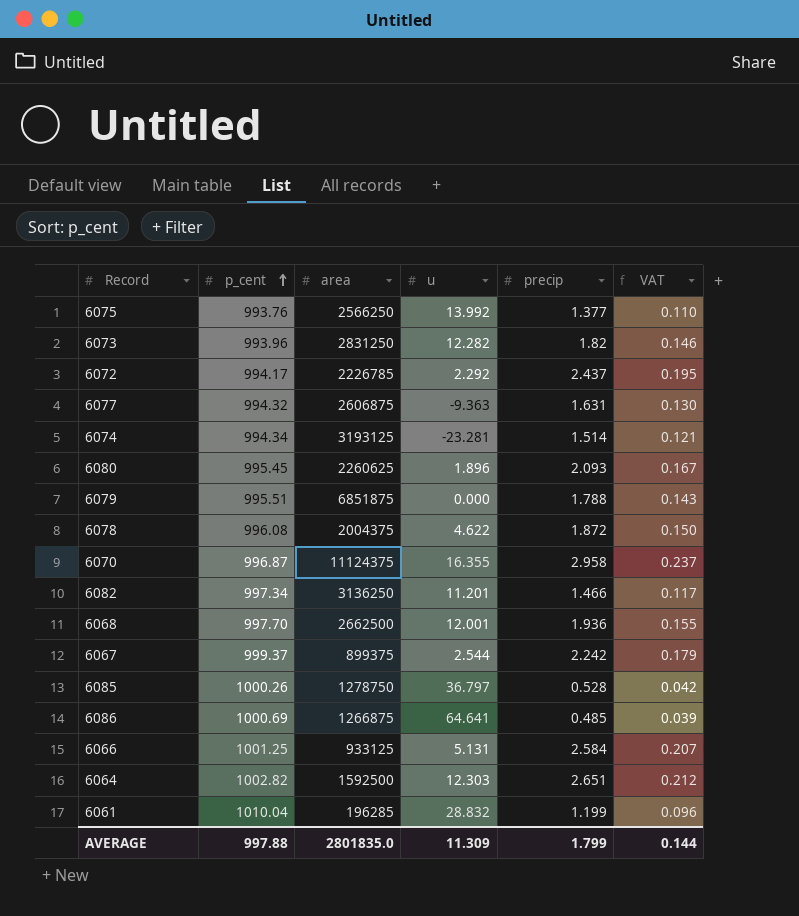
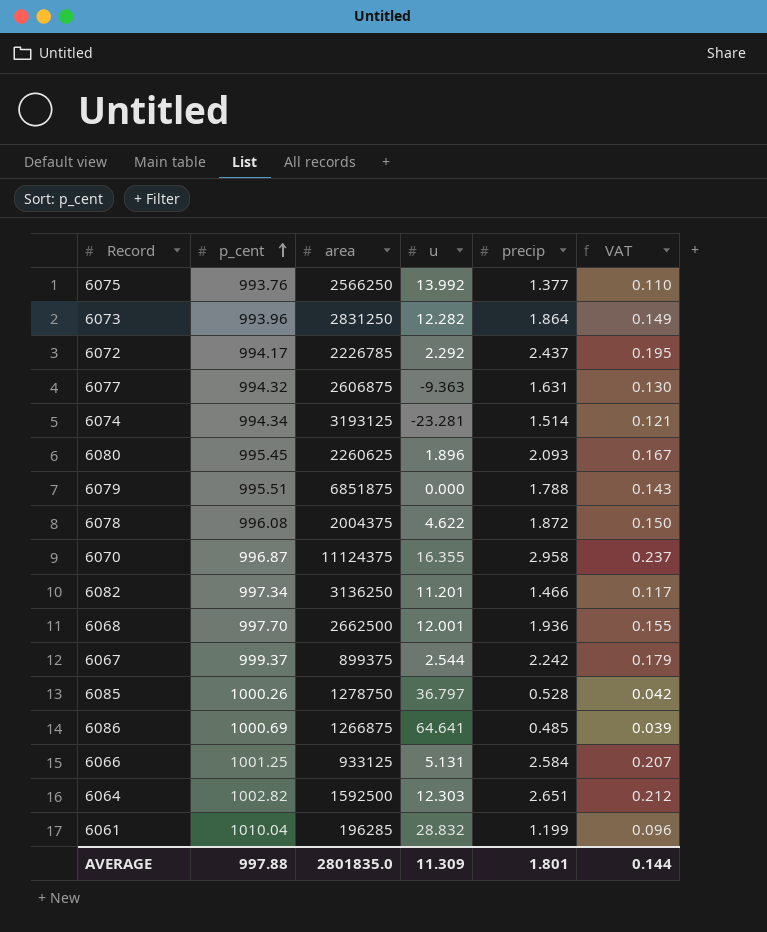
6073 | precip: 1.82 -> 1.864
6073 | VAT: 0.146 -> 0.149
AVERAGE | precip: 1.799 -> 1.801

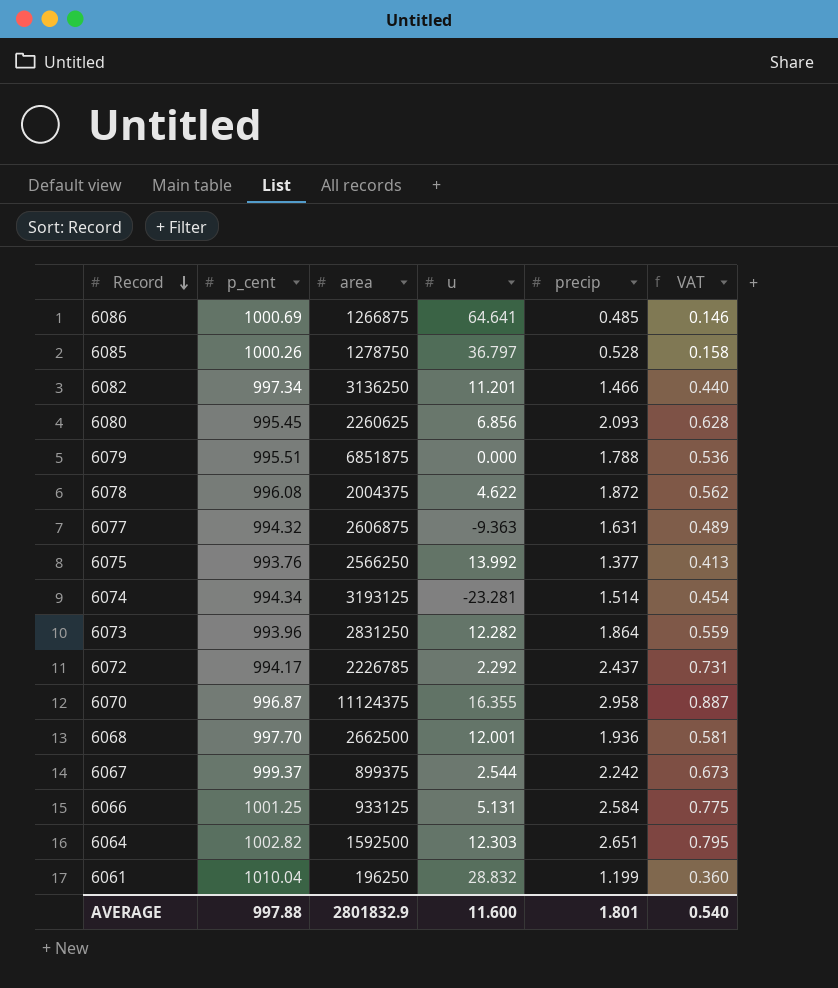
row order: p_cent ascending -> Record descending
column VAT | formula: [precip] * 0.08 -> [precip] * 0.3
6080 | u: 1.896 -> 6.856
6061 | area: 196285 -> 196250
AVERAGE | area: 2801835.0 -> 2801832.9
AVERAGE | u: 11.309 -> 11.600
AVERAGE | VAT: 0.144 -> 0.540

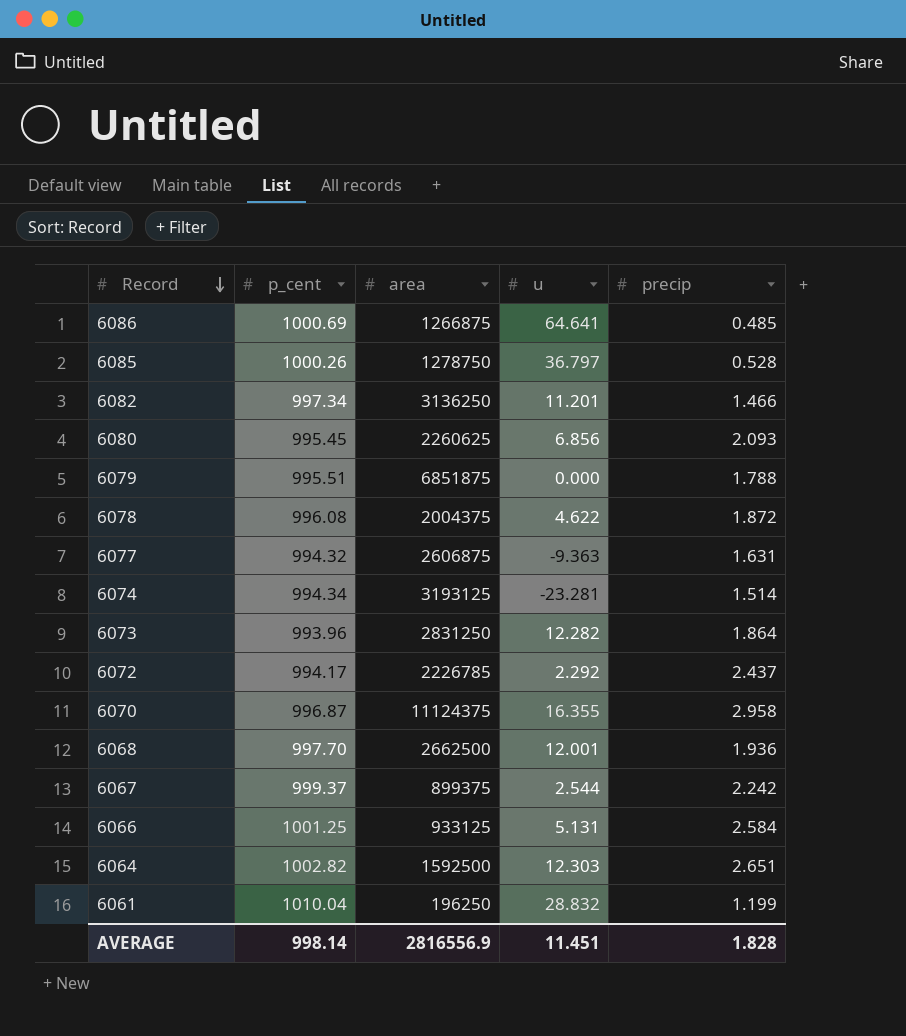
column VAT | formula: [precip] * 0.3 -> none
row 6075: 993.76 | 2566250 | 13.992 | 1.377 | 0.413 -> none
AVERAGE | p_cent: 997.88 -> 998.14
AVERAGE | area: 2801832.9 -> 2816556.9
AVERAGE | u: 11.600 -> 11.451
AVERAGE | precip: 1.801 -> 1.828

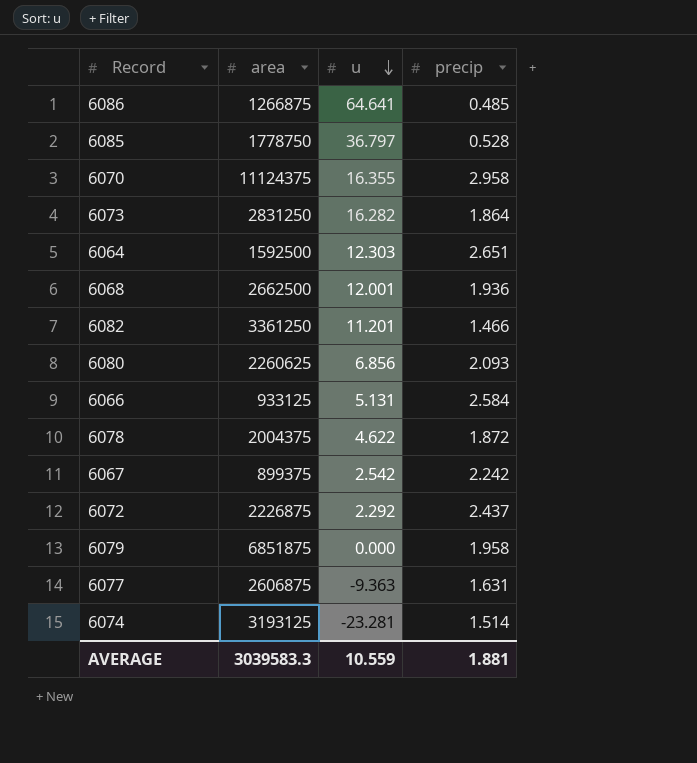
row order: Record descending -> u descending
column p_cent | position: 2 -> none
row 6061: 1010.04 | 196250 | 28.832 | 1.199 -> none
6085 | area: 1278750 -> 1778750
6073 | u: 12.282 -> 16.282
6082 | area: 3136250 -> 3361250
6067 | u: 2.544 -> 2.542
6072 | area: 2226785 -> 2226875
6079 | precip: 1.788 -> 1.958
AVERAGE | area: 2816556.9 -> 3039583.3
AVERAGE | u: 11.451 -> 10.559
AVERAGE | precip: 1.828 -> 1.881

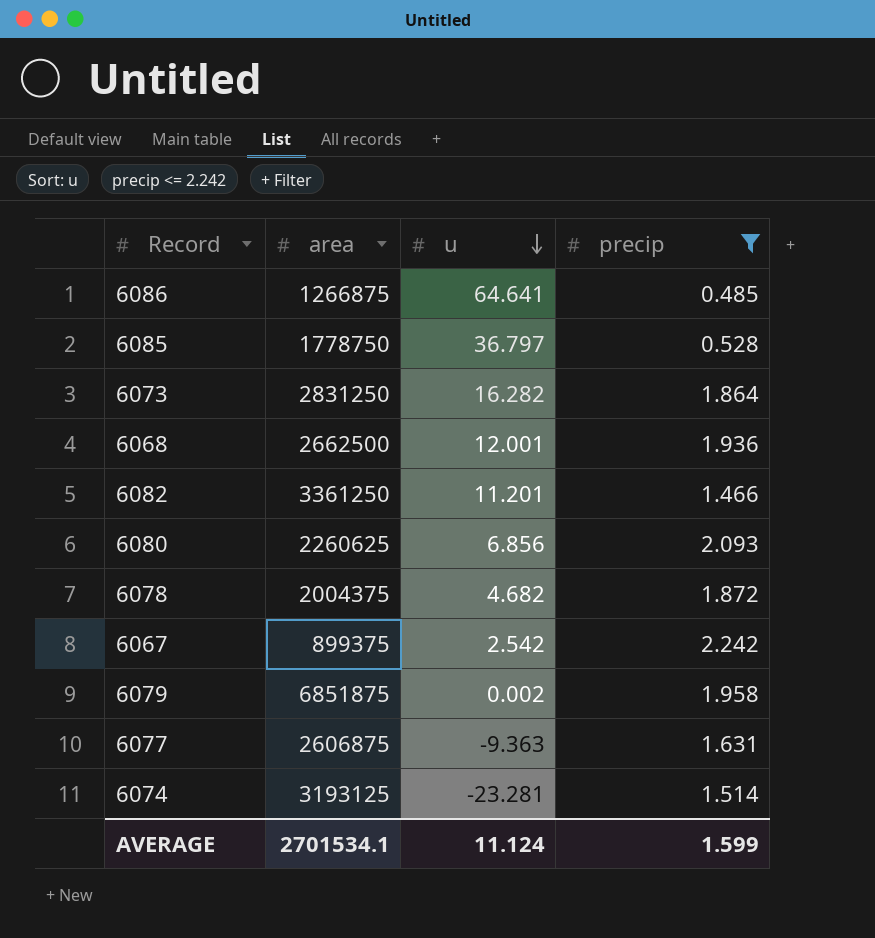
filter: none -> precip <= 2.242
6078 | u: 4.622 -> 4.682
6079 | u: 0.000 -> 0.002
AVERAGE | area: 3039583.3 -> 2701534.1
AVERAGE | u: 10.559 -> 11.124
AVERAGE | precip: 1.881 -> 1.599

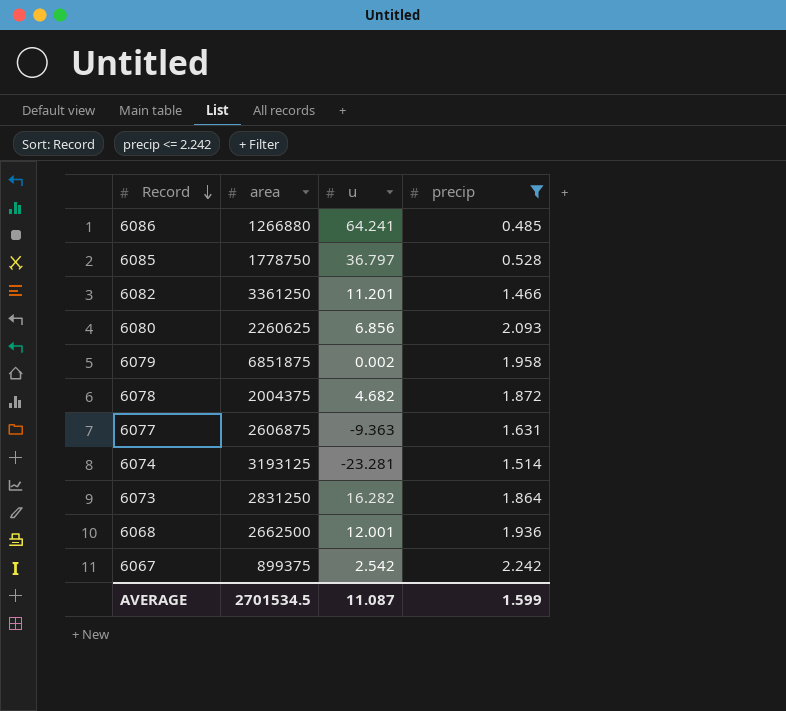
row order: u descending -> Record descending
6086 | area: 1266875 -> 1266880
6086 | u: 64.641 -> 64.241
AVERAGE | area: 2701534.1 -> 2701534.5
AVERAGE | u: 11.124 -> 11.087

